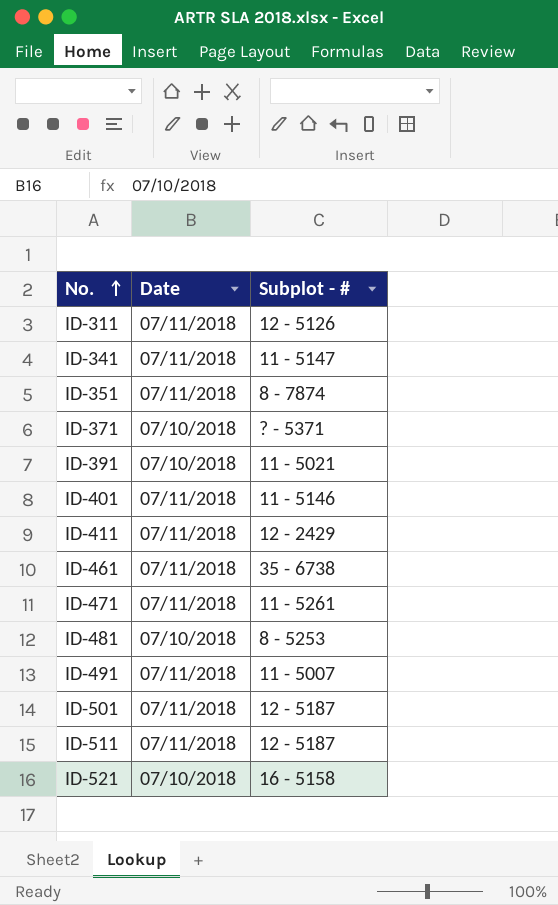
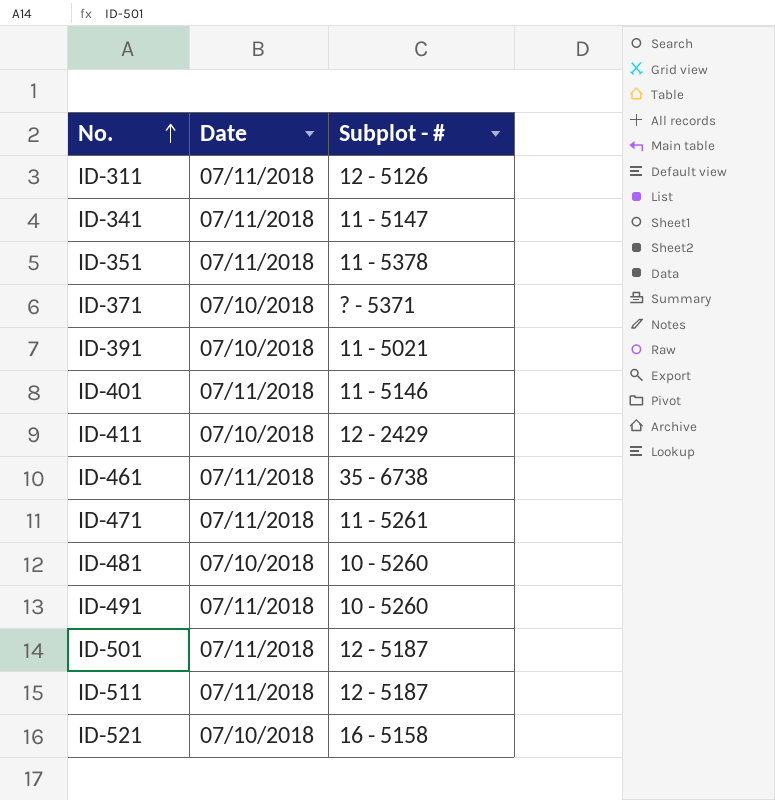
ID-351 | Subplot - #: 8 - 7874 -> 11 - 5378
ID-411 | Date: 07/11/2018 -> 07/10/2018
ID-481 | Subplot - #: 8 - 5253 -> 10 - 5260
ID-491 | Subplot - #: 11 - 5007 -> 10 - 5260

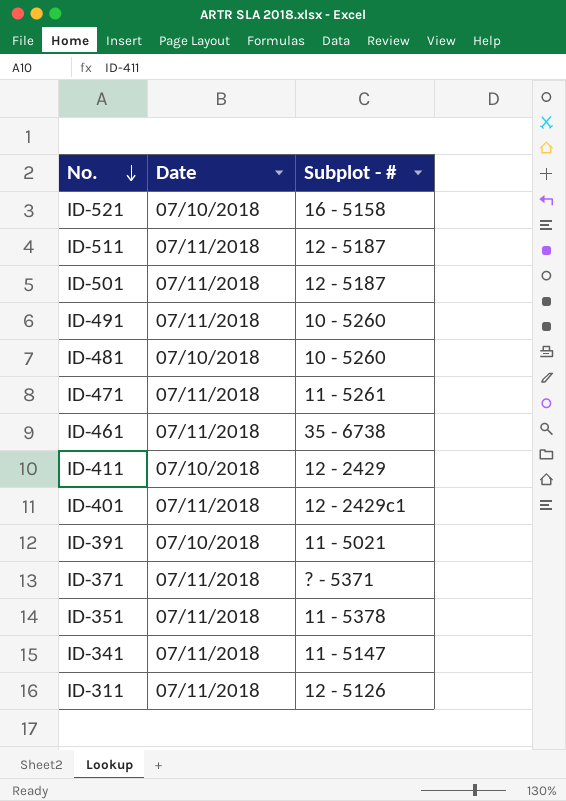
row order: No. ascending -> No. descending
ID-401 | Subplot - #: 11 - 5146 -> 12 - 2429c1
ID-371 | Date: 07/10/2018 -> 07/11/2018

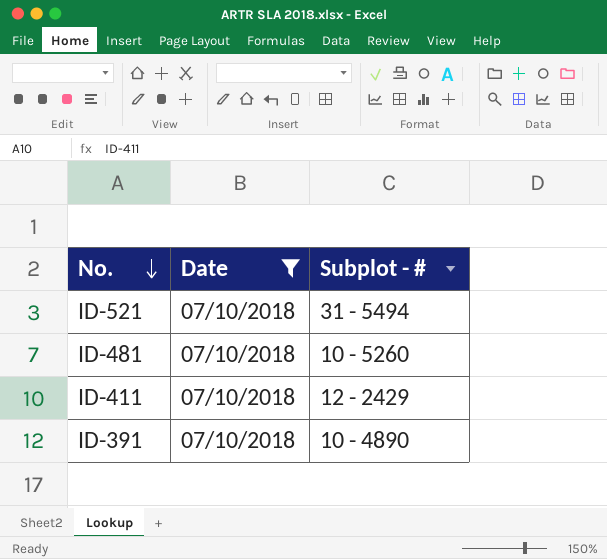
filter: none -> Date = 07/10/2018
ID-521 | Subplot - #: 16 - 5158 -> 31 - 5494
ID-391 | Subplot - #: 11 - 5021 -> 10 - 4890

